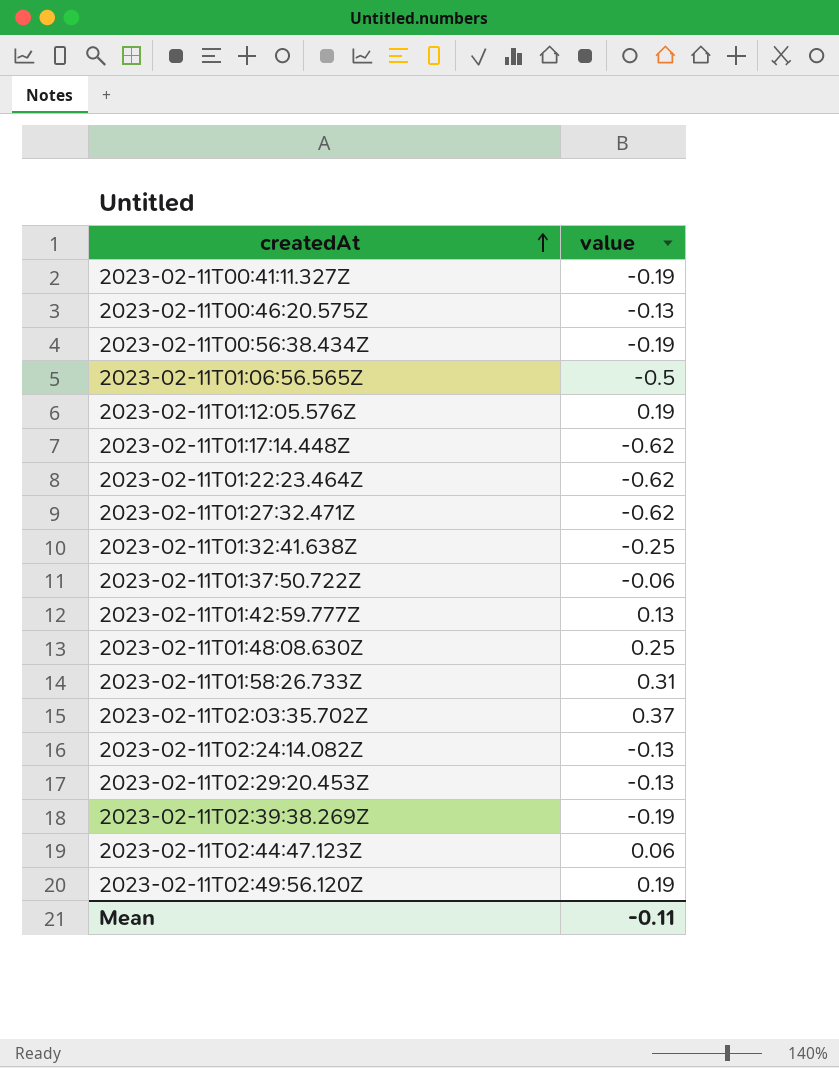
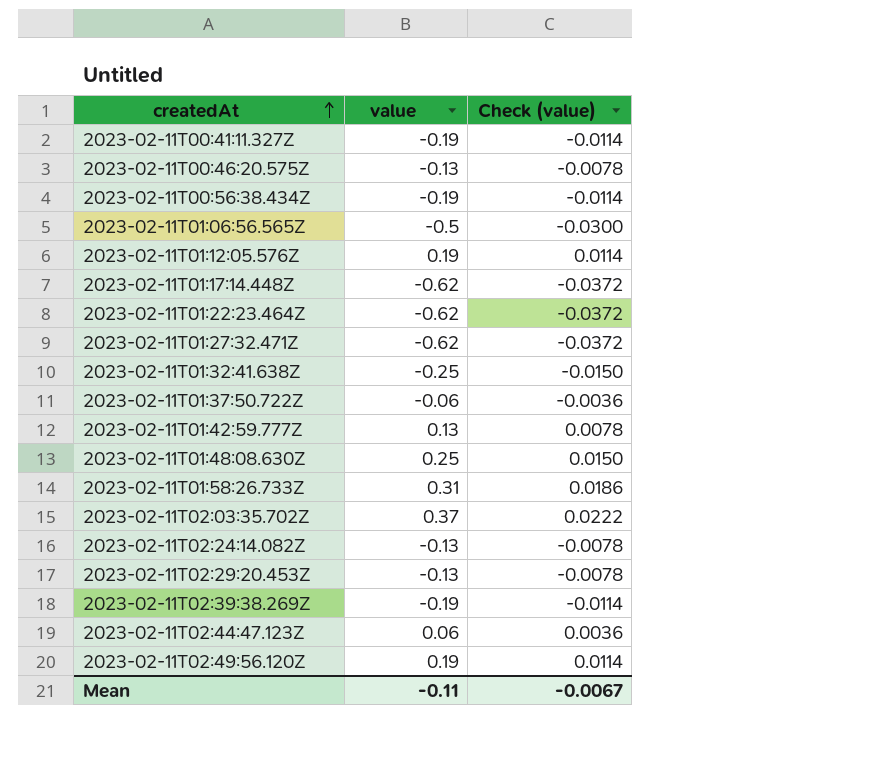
column Check (value) | formula: none -> [value] * 0.06

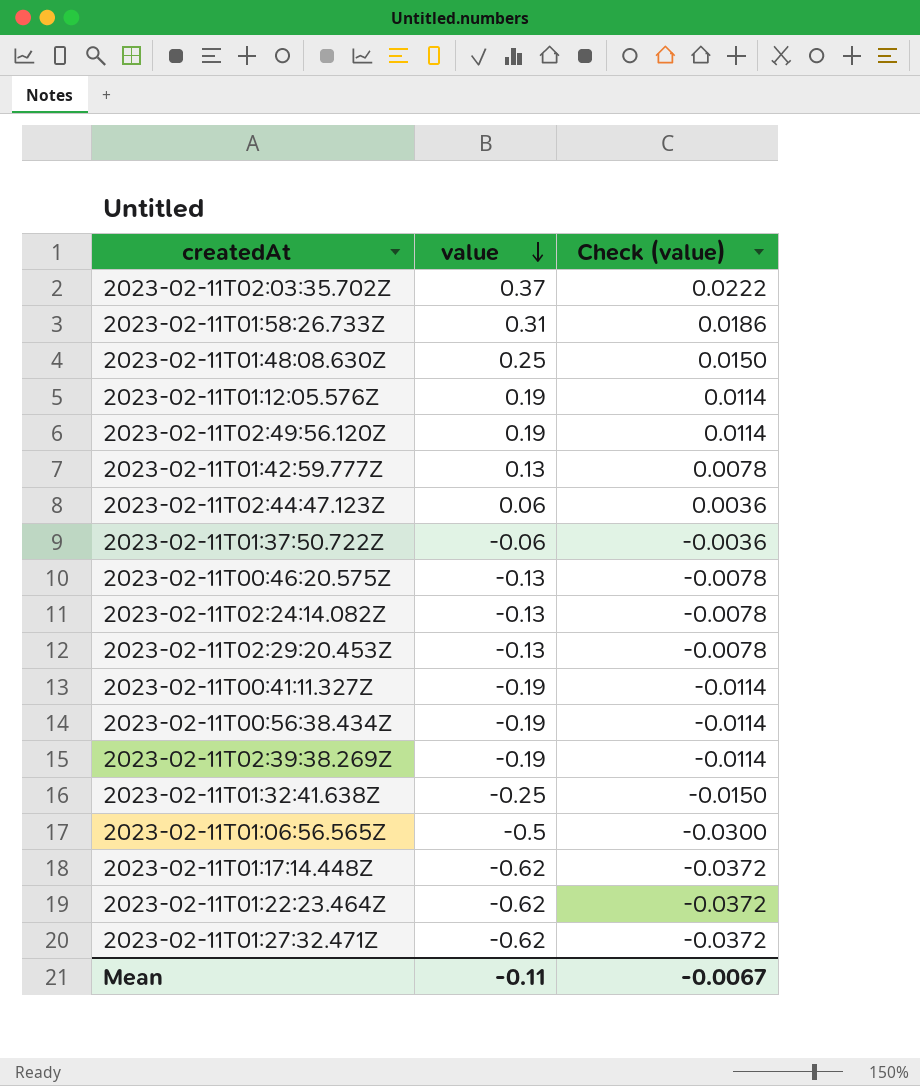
row order: createdAt ascending -> value descending

